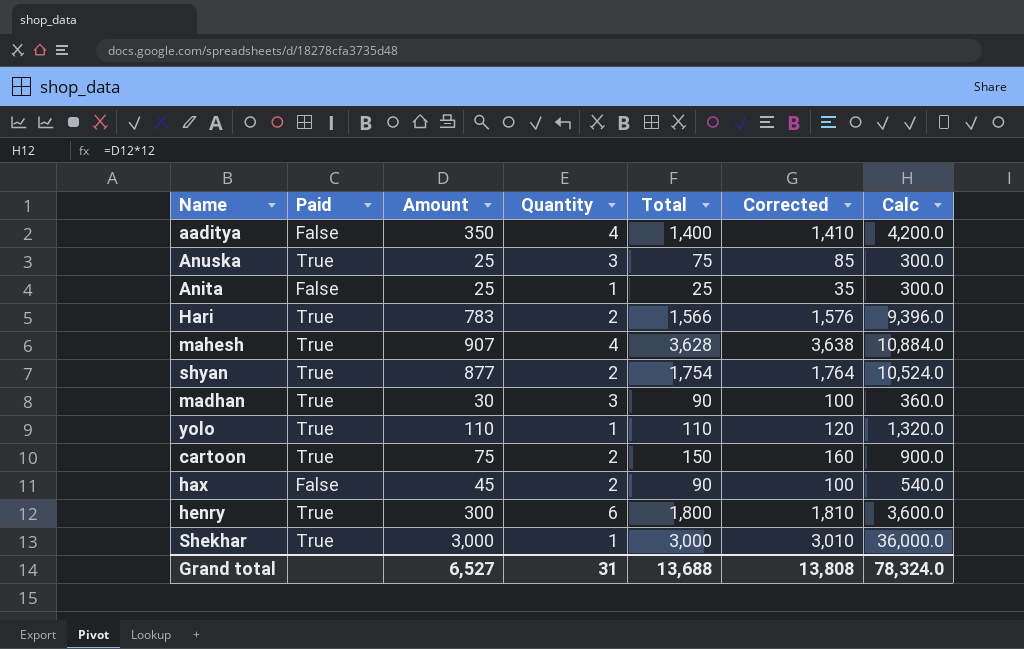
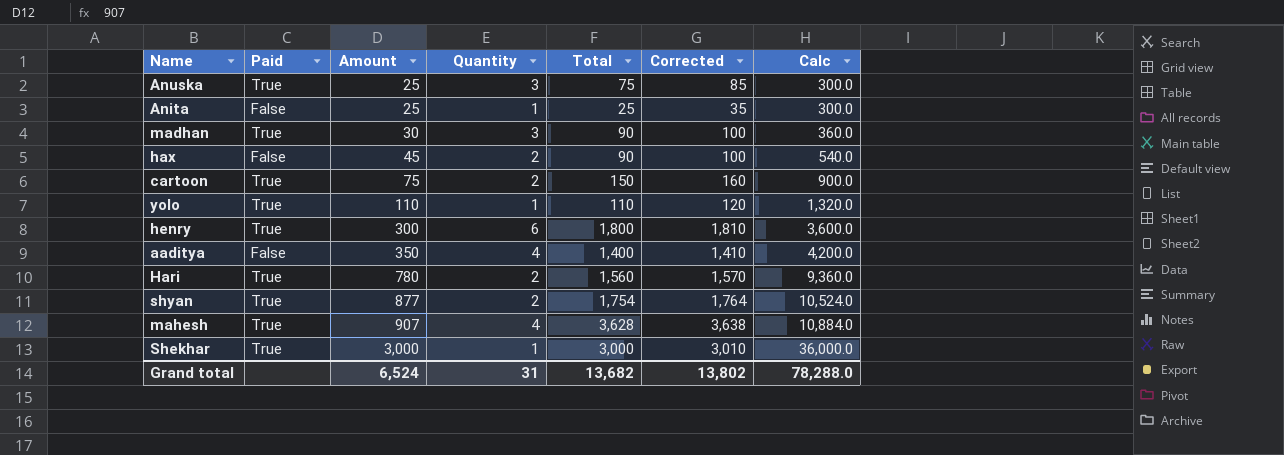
row order: none -> Amount ascending
Hari | Amount: 783 -> 780
Hari | Total: 1,566 -> 1,560
Hari | Corrected: 1,576 -> 1,570
Hari | Calc: 9,396.0 -> 9,360.0
Grand total | Amount: 6,527 -> 6,524
Grand total | Total: 13,688 -> 13,682
Grand total | Corrected: 13,808 -> 13,802
Grand total | Calc: 78,324.0 -> 78,288.0

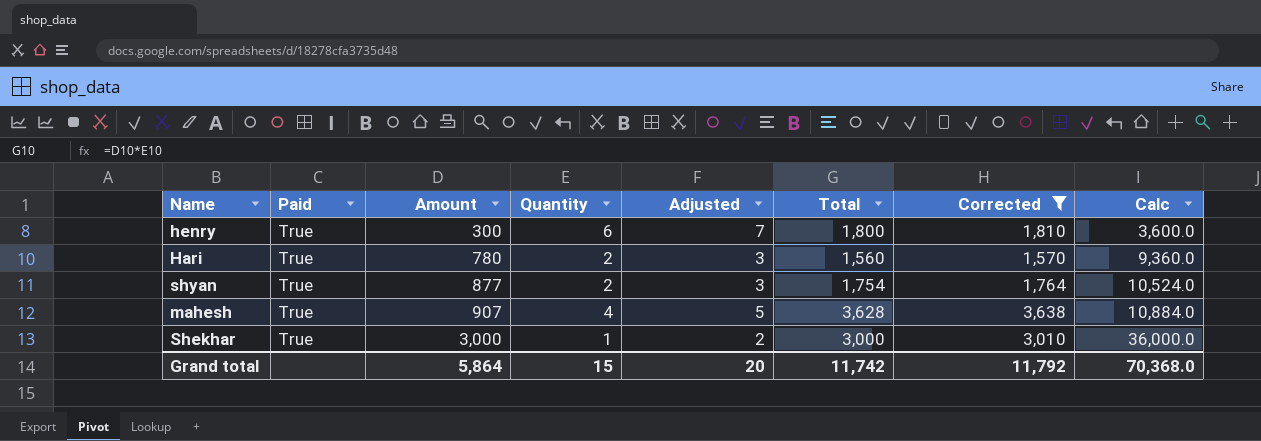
filter: none -> Corrected >= 1,570
column Adjusted | formula: none -> [Quantity] + 1
Grand total | Amount: 6,524 -> 5,864
Grand total | Quantity: 31 -> 15
Grand total | Total: 13,682 -> 11,742
Grand total | Corrected: 13,802 -> 11,792
Grand total | Calc: 78,288.0 -> 70,368.0

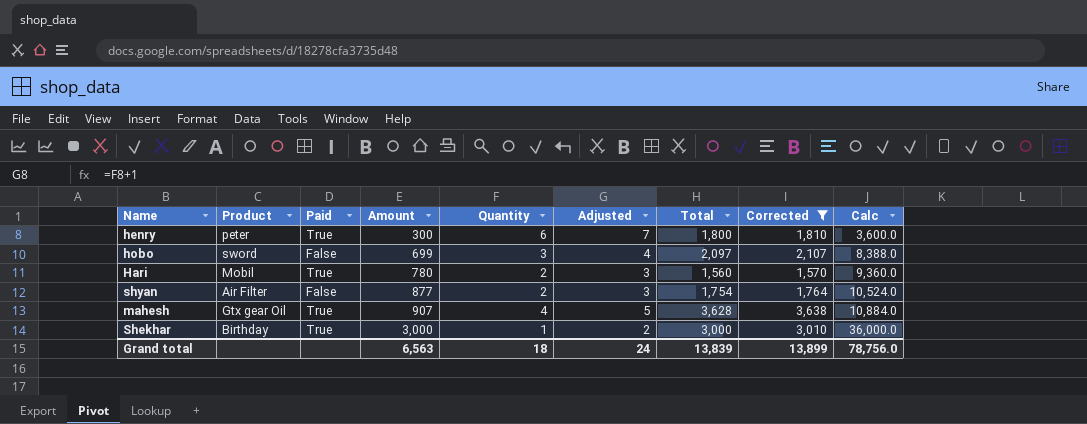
column Product | position: none -> 2
row hobo: none -> sword | False | 699 | 3 | 4 | 2,097 | 2,107 | 8,388.0
shyan | Paid: True -> False
Grand total | Amount: 5,864 -> 6,563
Grand total | Quantity: 15 -> 18
Grand total | Adjusted: 20 -> 24
Grand total | Total: 11,742 -> 13,839
Grand total | Corrected: 11,792 -> 13,899
Grand total | Calc: 70,368.0 -> 78,756.0

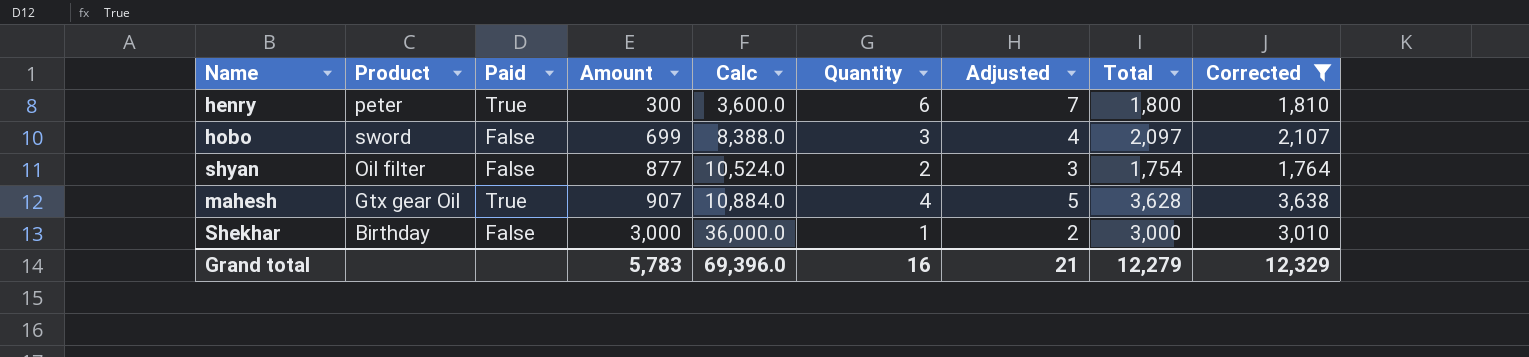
column Calc | position: 9 -> 5
row Hari: Mobil | True | 780 | 2 | 3 | 1,560 | 1,570 | 9,360.0 -> none
shyan | Product: Air Filter -> Oil filter
Shekhar | Paid: True -> False
Grand total | Amount: 6,563 -> 5,783
Grand total | Calc: 78,756.0 -> 69,396.0
Grand total | Quantity: 18 -> 16
Grand total | Adjusted: 24 -> 21
Grand total | Total: 13,839 -> 12,279
Grand total | Corrected: 13,899 -> 12,329

